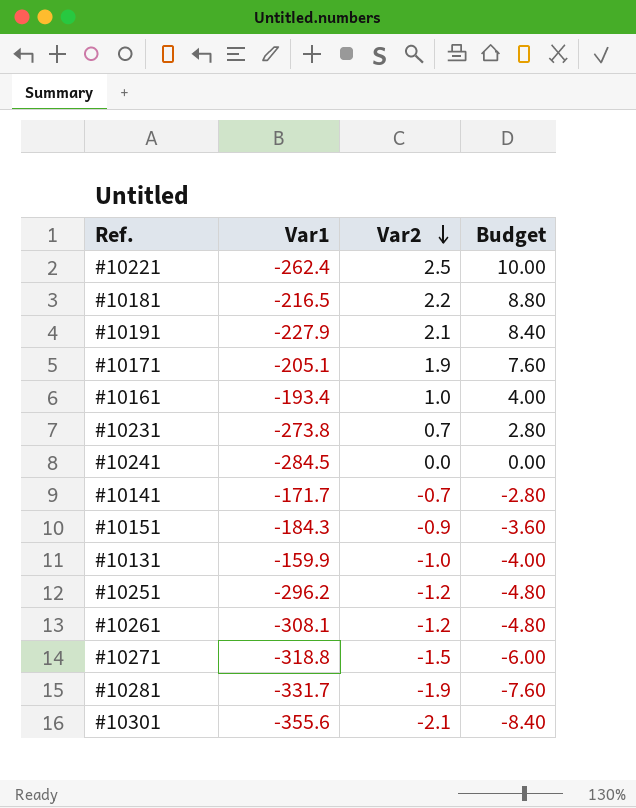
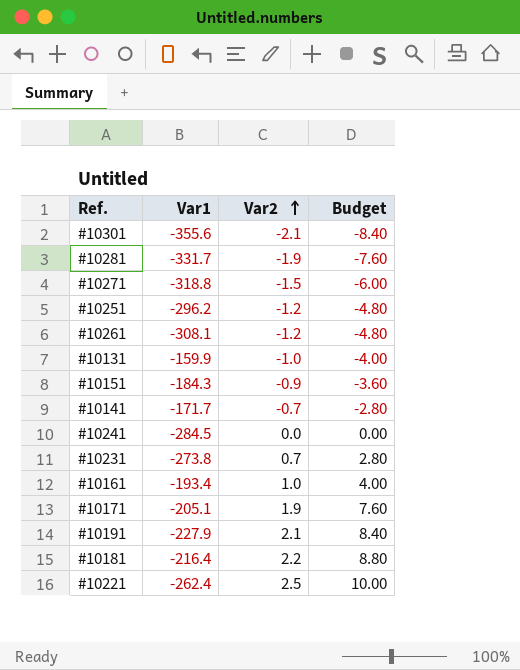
row order: Var2 descending -> Var2 ascending
#10181 | Var1: -216.5 -> -216.4

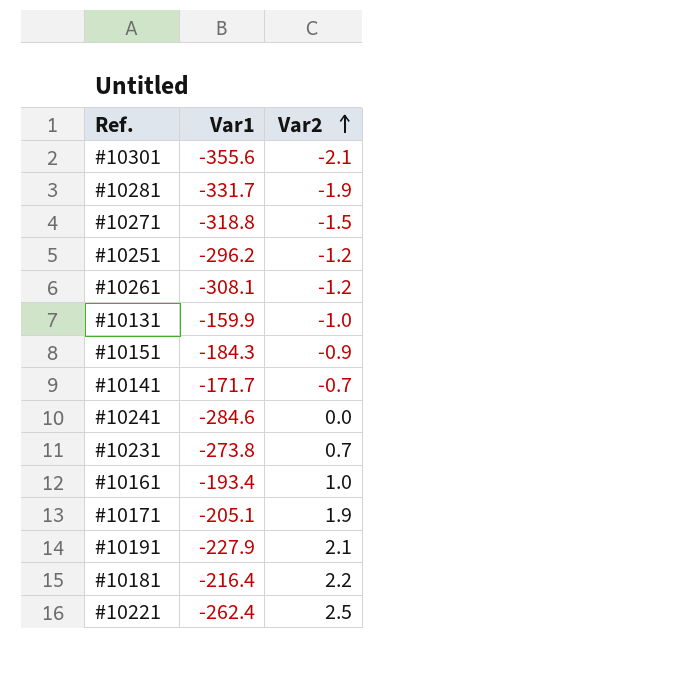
column Budget | formula: [Var2] * 4 -> none
#10241 | Var1: -284.5 -> -284.6

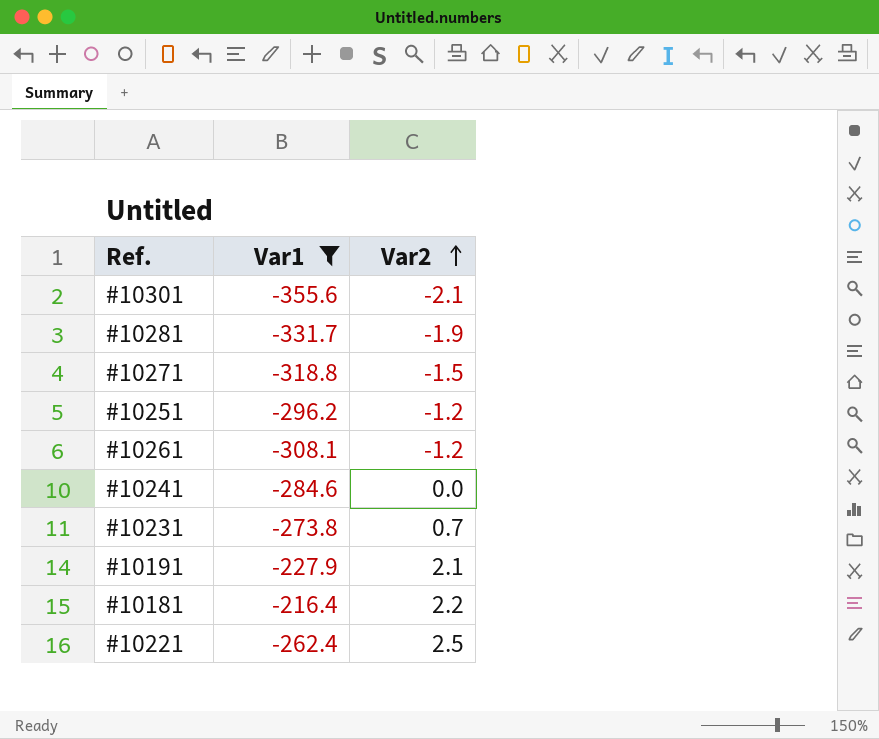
filter: none -> Var1 <= -216.4

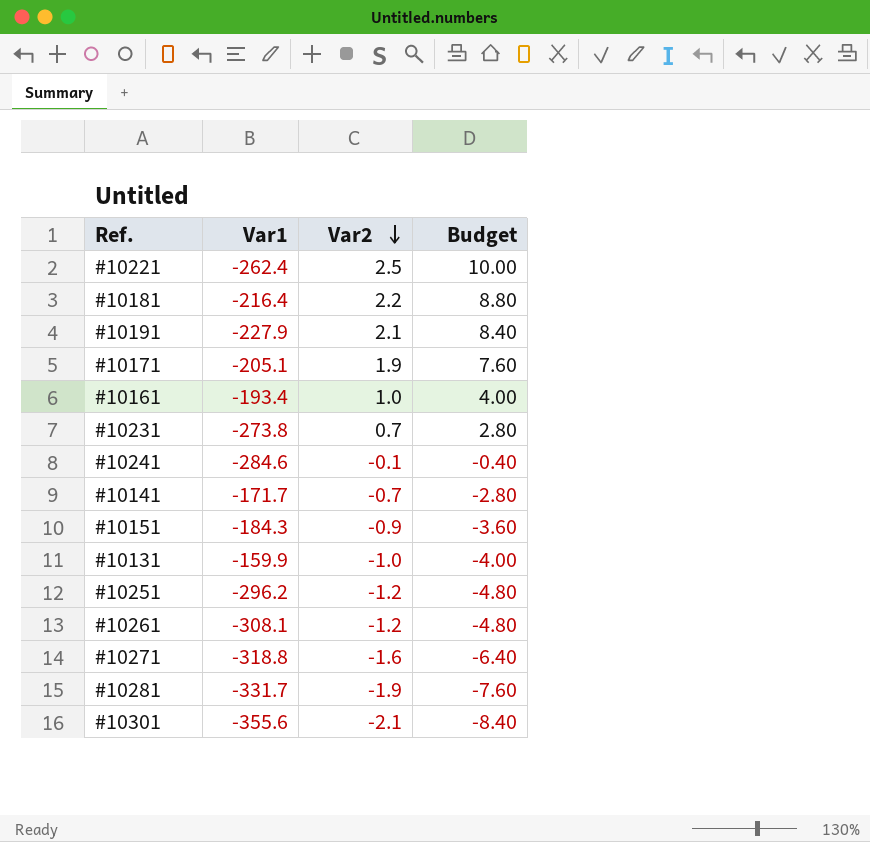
filter: Var1 <= -216.4 -> none
row order: Var2 ascending -> Var2 descending
column Budget | formula: none -> [Var2] * 4
#10241 | Var2: 0.0 -> -0.1
#10271 | Var2: -1.5 -> -1.6

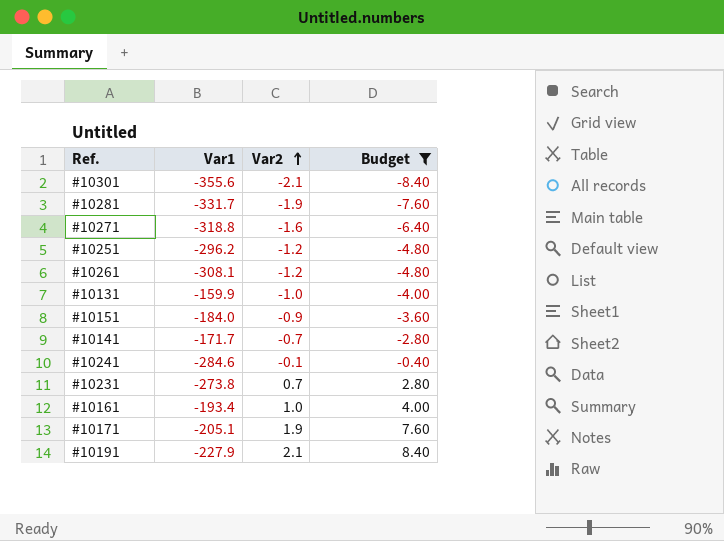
filter: none -> Budget <= 8.40
row order: Var2 descending -> Var2 ascending
#10151 | Var1: -184.3 -> -184.0

